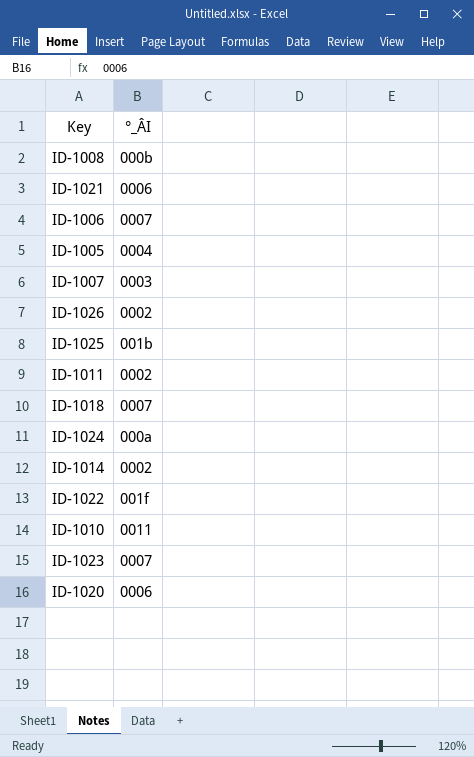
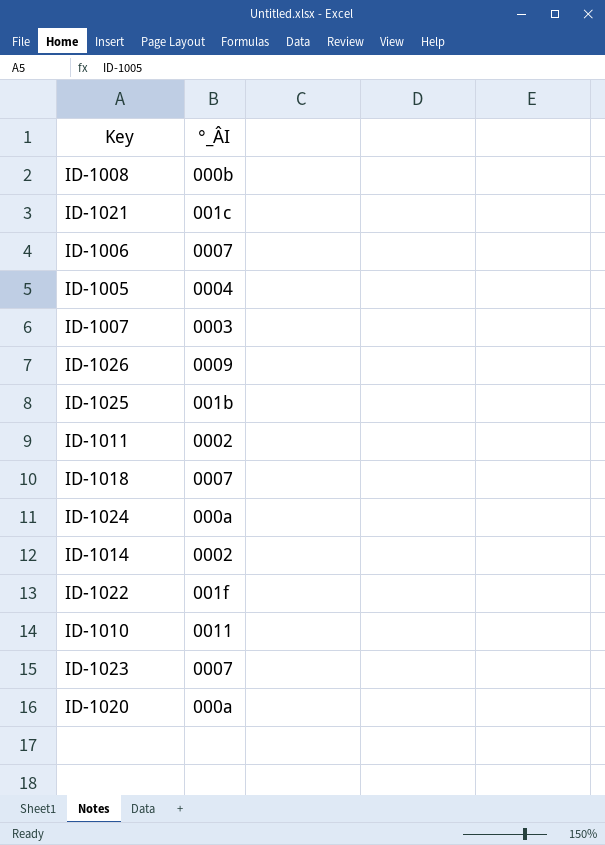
ID-1021 | °_ÂI: 0006 -> 001c
ID-1026 | °_ÂI: 0002 -> 0009
ID-1020 | °_ÂI: 0006 -> 000a

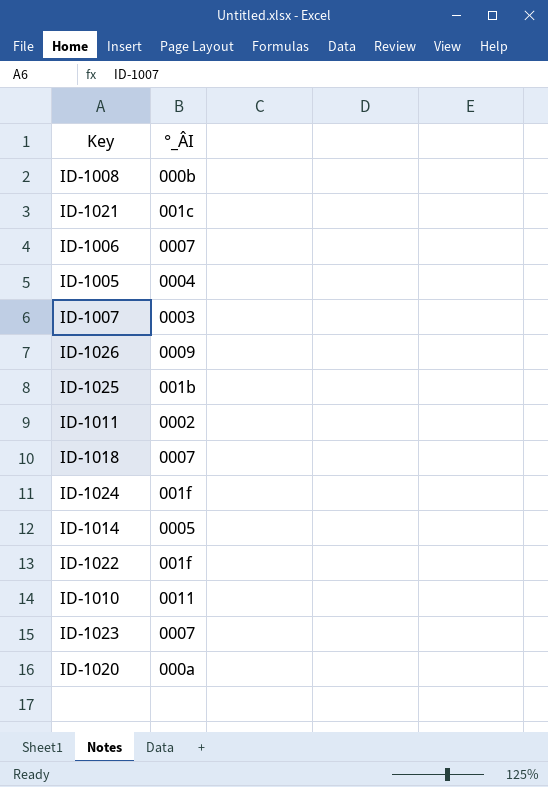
ID-1024 | °_ÂI: 000a -> 001f
ID-1014 | °_ÂI: 0002 -> 0005

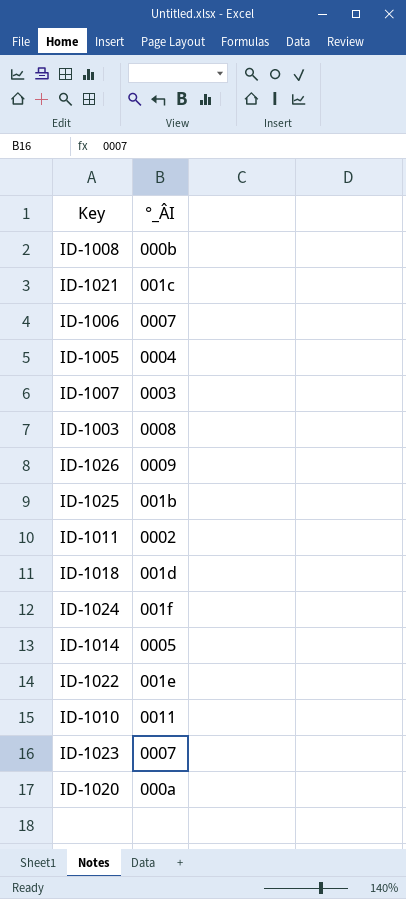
row ID-1003: none -> 0008
ID-1018 | °_ÂI: 0007 -> 001d
ID-1022 | °_ÂI: 001f -> 001e

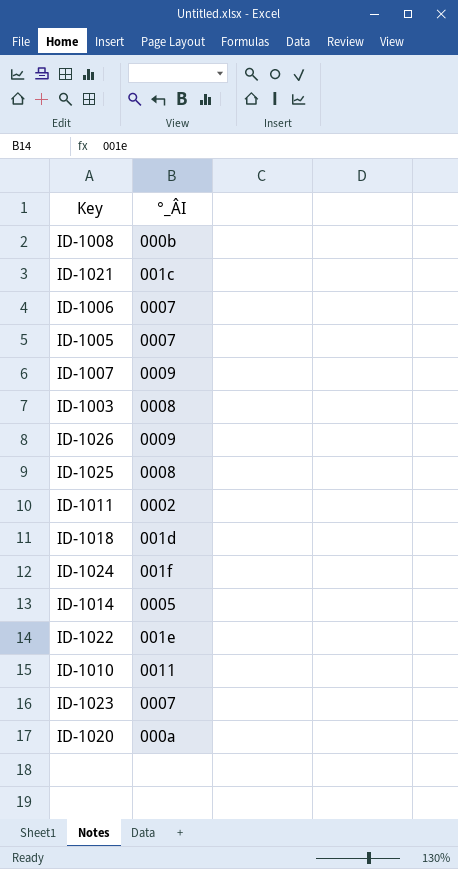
ID-1005 | °_ÂI: 0004 -> 0007
ID-1007 | °_ÂI: 0003 -> 0009
ID-1025 | °_ÂI: 001b -> 0008

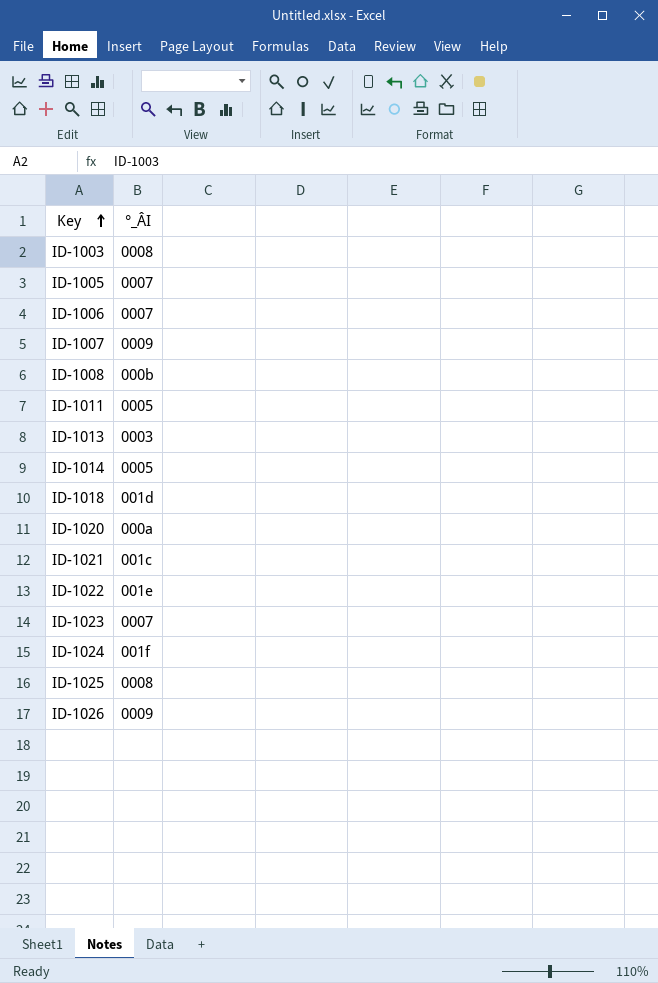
row order: none -> Key ascending
row ID-1010: 0011 -> none
ID-1011 | °_ÂI: 0002 -> 0005
row ID-1013: none -> 0003

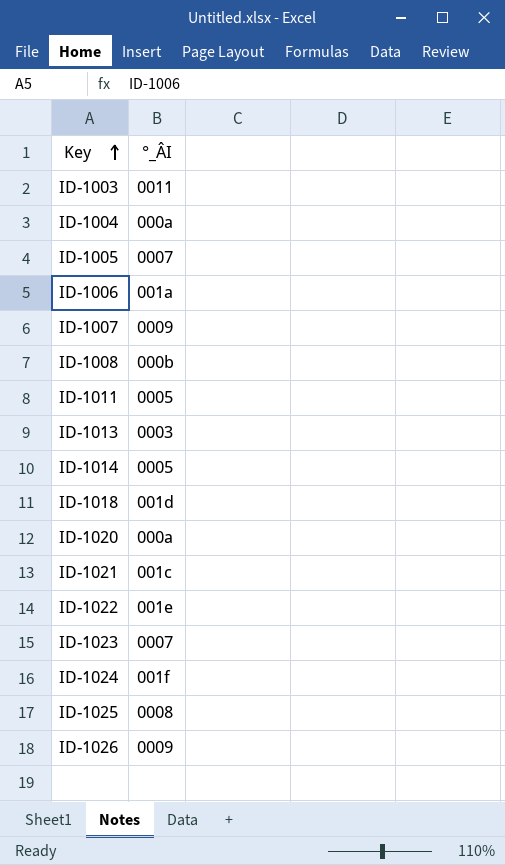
ID-1003 | °_ÂI: 0008 -> 0011
row ID-1004: none -> 000a
ID-1006 | °_ÂI: 0007 -> 001a

